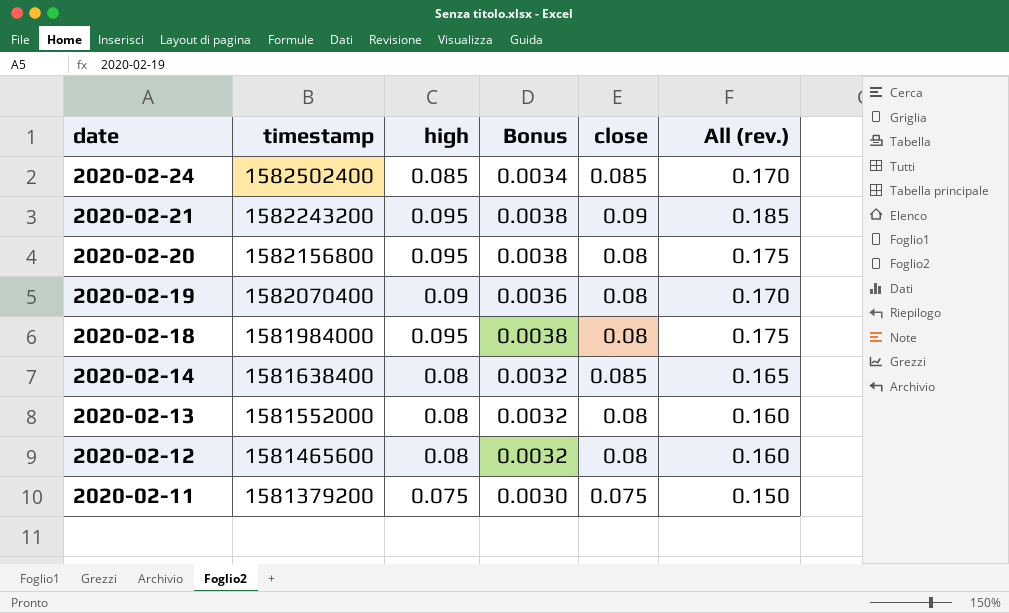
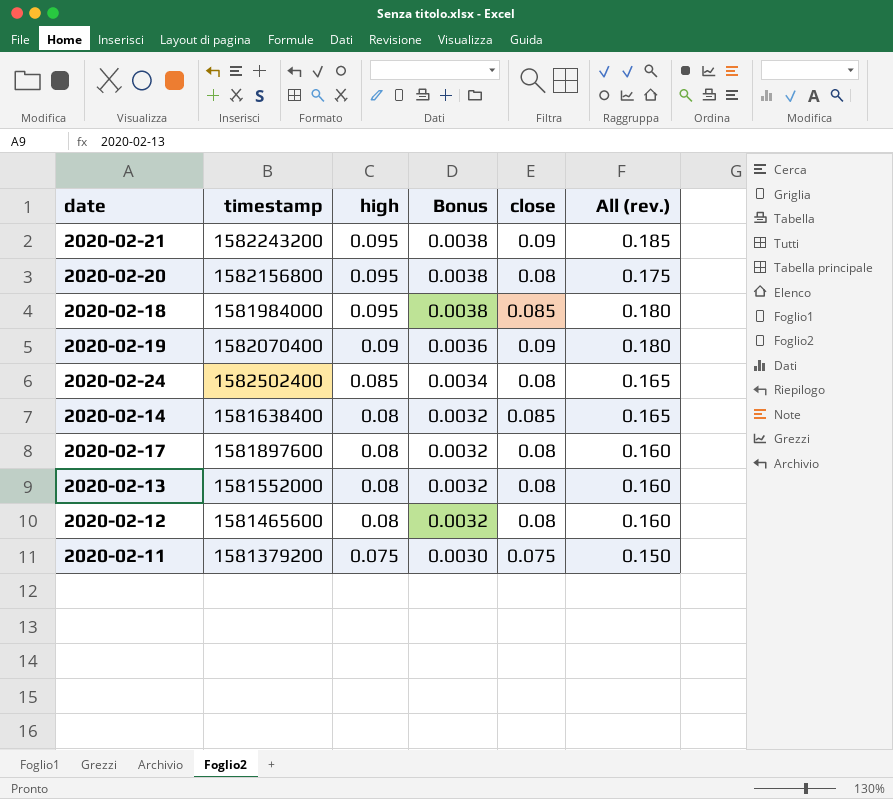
row order: date descending -> high descending
2020-02-18 | close: 0.08 -> 0.085
2020-02-18 | All (rev.): 0.175 -> 0.180
2020-02-19 | close: 0.08 -> 0.09
2020-02-19 | All (rev.): 0.170 -> 0.180
2020-02-24 | close: 0.085 -> 0.08
2020-02-24 | All (rev.): 0.170 -> 0.165
row 2020-02-17: none -> 1581897600 | 0.08 | 0.0032 | 0.08 | 0.160

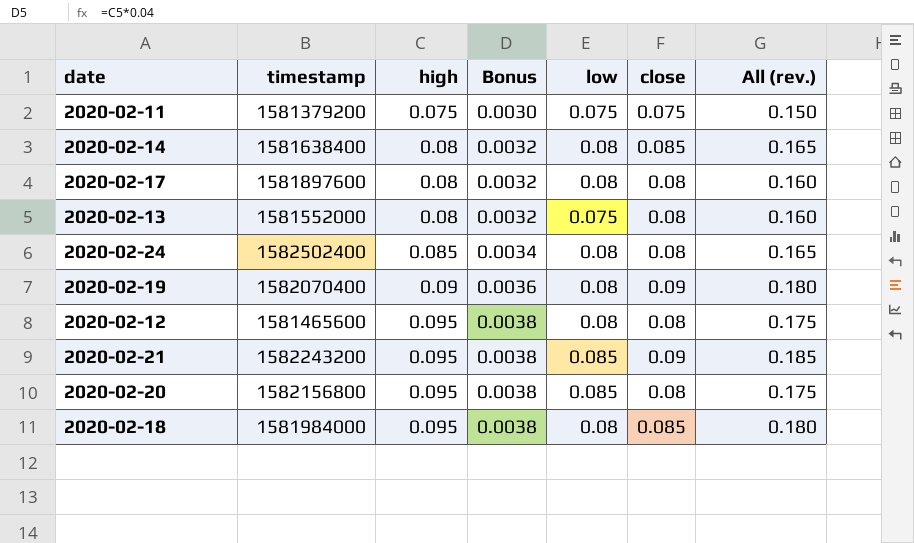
row order: high descending -> high ascending
column low | position: none -> 5
2020-02-12 | high: 0.08 -> 0.095
2020-02-12 | Bonus: 0.0032 -> 0.0038
2020-02-12 | All (rev.): 0.160 -> 0.175

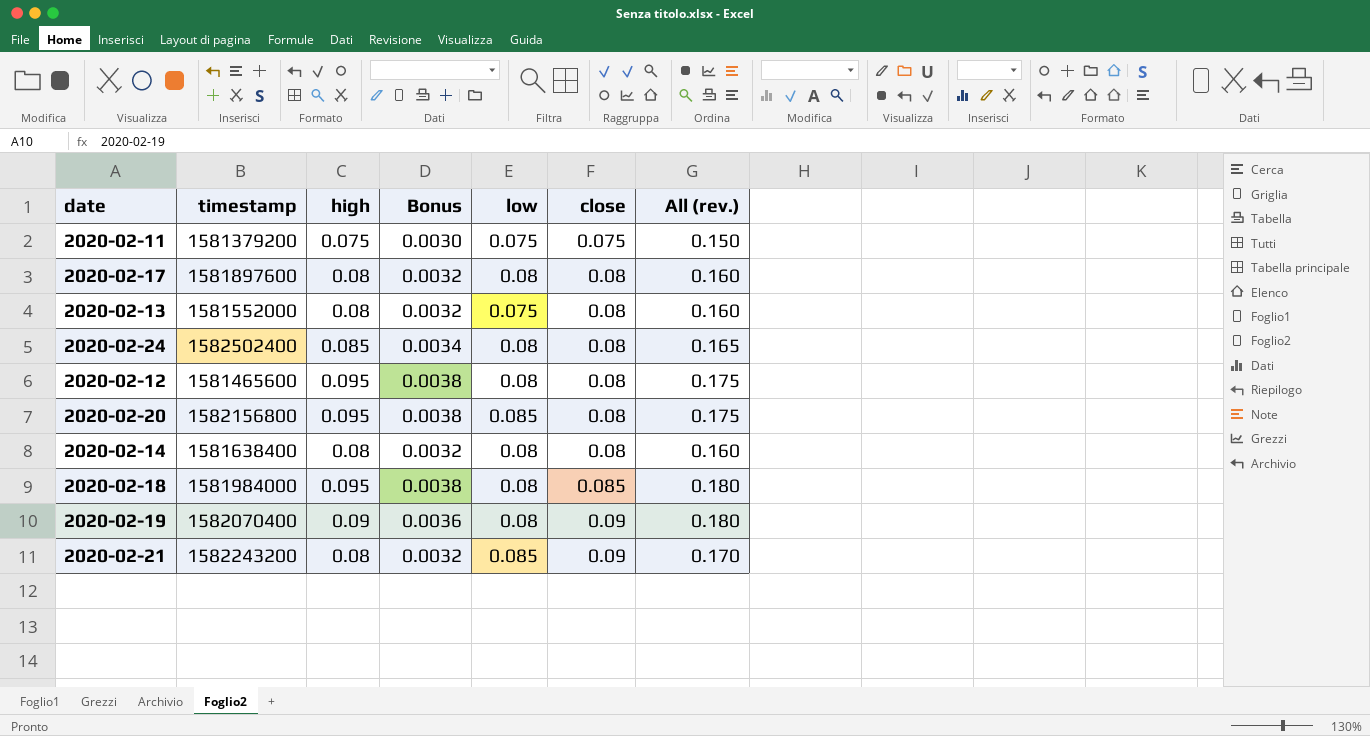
row order: high ascending -> close ascending
2020-02-14 | close: 0.085 -> 0.08
2020-02-14 | All (rev.): 0.165 -> 0.160
2020-02-21 | high: 0.095 -> 0.08
2020-02-21 | Bonus: 0.0038 -> 0.0032
2020-02-21 | All (rev.): 0.185 -> 0.170

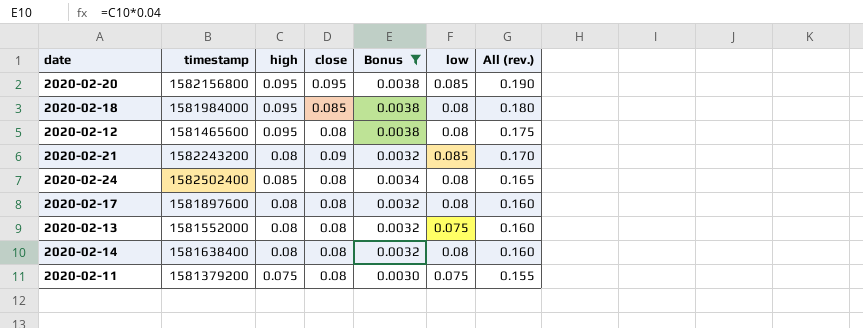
filter: none -> Bonus != 0.0036
row order: close ascending -> All (rev.) descending
column close | position: 6 -> 4
2020-02-20 | close: 0.08 -> 0.095
2020-02-20 | All (rev.): 0.175 -> 0.190
2020-02-11 | close: 0.075 -> 0.08
2020-02-11 | All (rev.): 0.150 -> 0.155

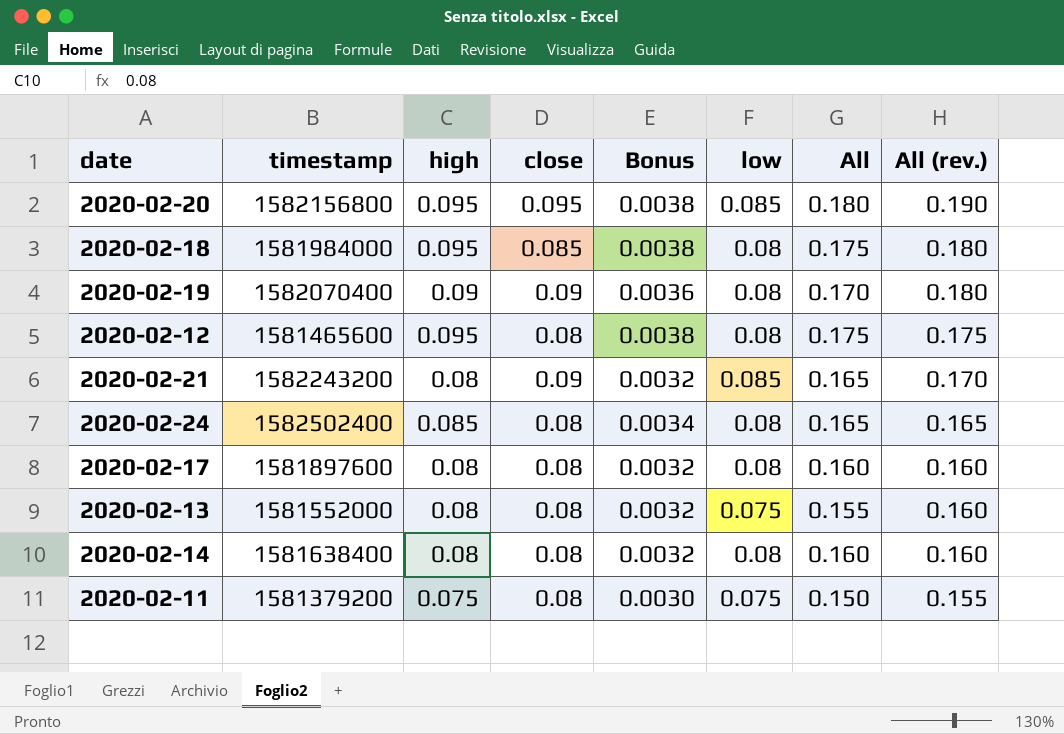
filter: Bonus != 0.0036 -> none
column All | formula: none -> [high] + [low]

